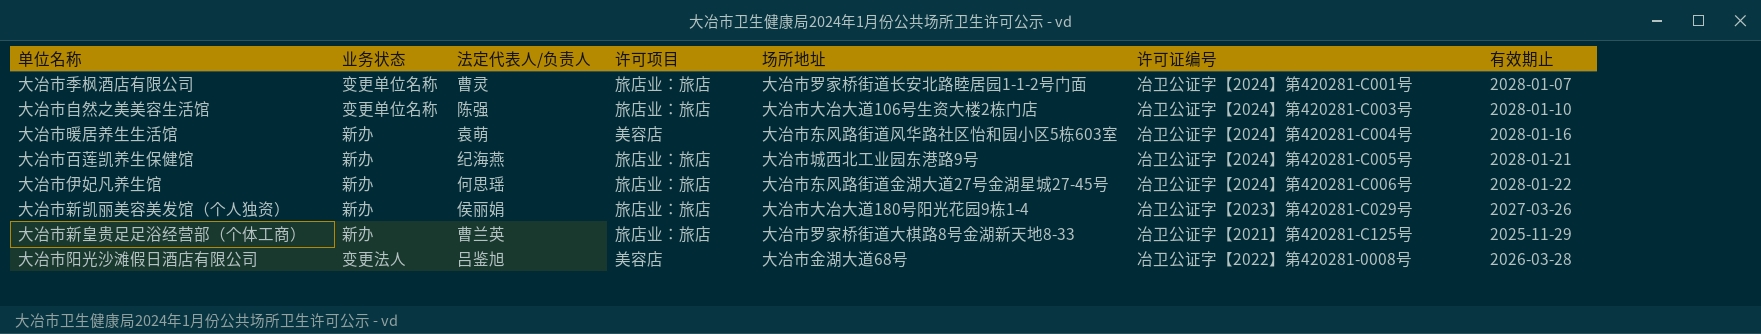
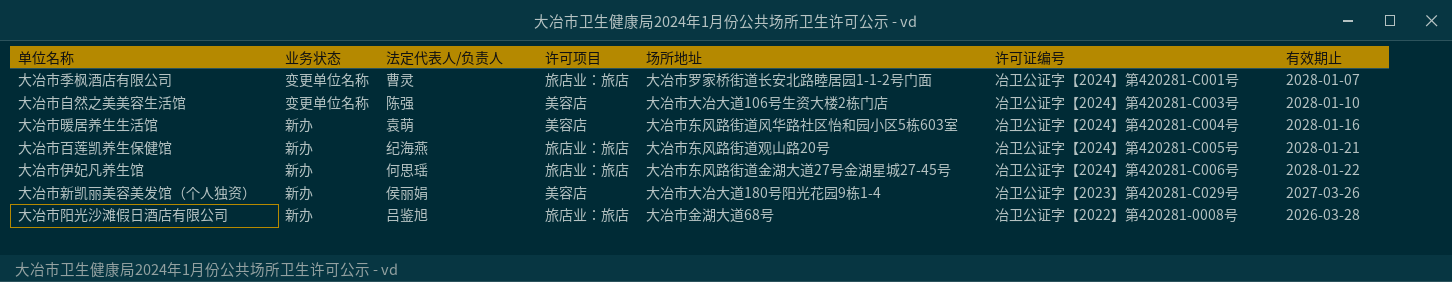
row 大冶市新皇贵足足浴经营部（个体工商）: 新办 | 曹兰英 | 旅店业：旅店 | 大冶市罗家桥街道大棋路8号金湖新天地8-33 | 冶卫公证字【2021】第420281-C125号 | 2025-11-29 -> none
大冶市自然之美美容生活馆 | 许可项目: 旅店业：旅店 -> 美容店
大冶市百莲凯养生保健馆 | 场所地址: 大冶市城西北工业园东港路9号 -> 大冶市东风路街道观山路20号
大冶市新凯丽美容美发馆（个人独资） | 许可项目: 旅店业：旅店 -> 美容店
大冶市阳光沙滩假日酒店有限公司 | 业务状态: 变更法人 -> 新办
大冶市阳光沙滩假日酒店有限公司 | 许可项目: 美容店 -> 旅店业：旅店

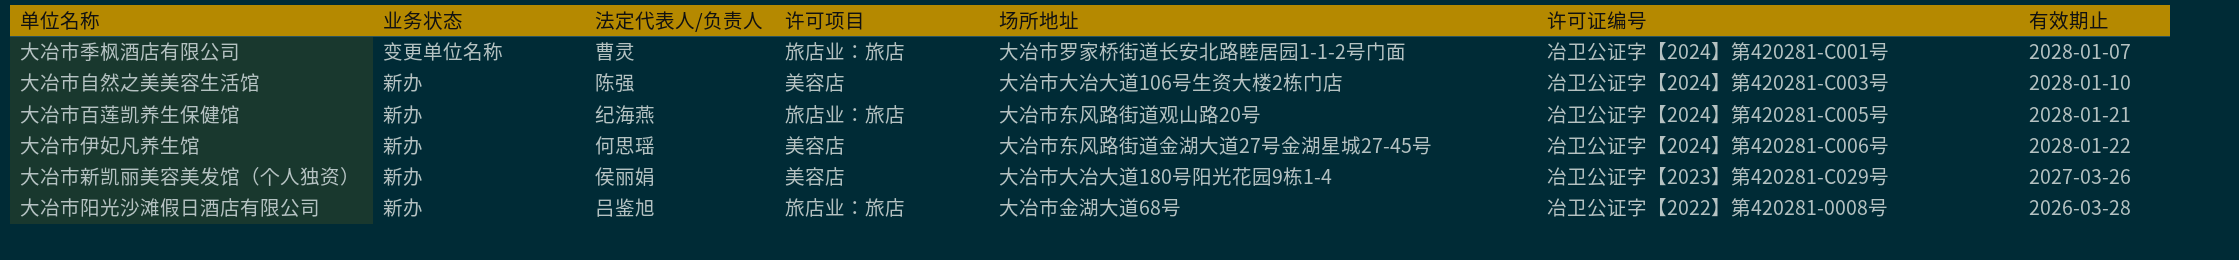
row 大冶市暖居养生生活馆: 新办 | 袁萌 | 美容店 | 大冶市东风路街道风华路社区怡和园小区5栋603室 | 冶卫公证字【2024】第420281-C004号 | 2028-01-16 -> none
大冶市自然之美美容生活馆 | 业务状态: 变更单位名称 -> 新办
大冶市伊妃凡养生馆 | 许可项目: 旅店业：旅店 -> 美容店

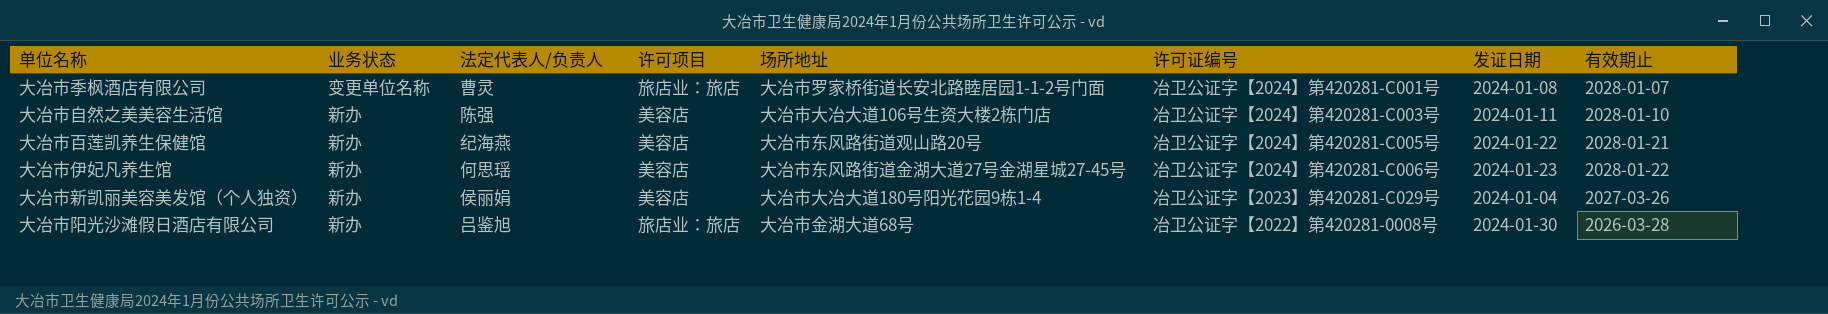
column 发证日期 | position: none -> 7
大冶市百莲凯养生保健馆 | 许可项目: 旅店业：旅店 -> 美容店

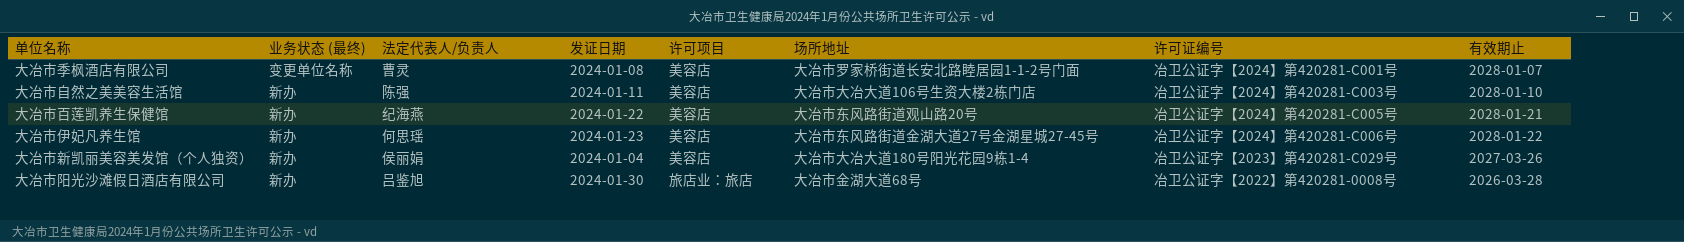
column name: 业务状态 -> 业务状态 (最终)
column 发证日期 | position: 7 -> 4
大冶市季枫酒店有限公司 | 许可项目: 旅店业：旅店 -> 美容店

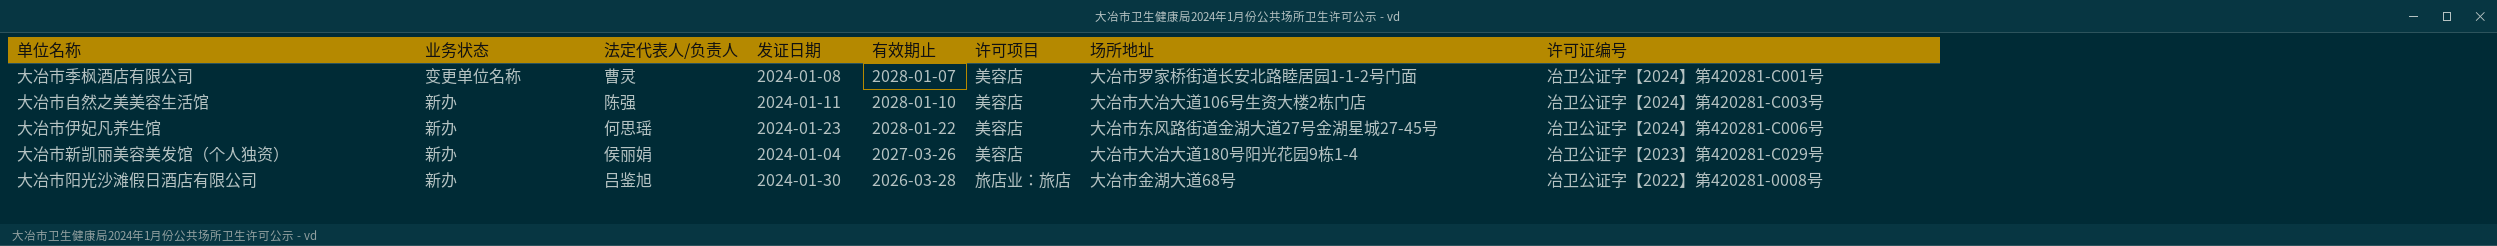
column name: 业务状态 (最终) -> 业务状态
column 有效期止 | position: 8 -> 5
row 大冶市百莲凯养生保健馆: 新办 | 纪海燕 | 2024-01-22 | 美容店 | 大冶市东风路街道观山路20号 | 冶卫公证字【2024】第420281-C005号 | 2028-01-21 -> none

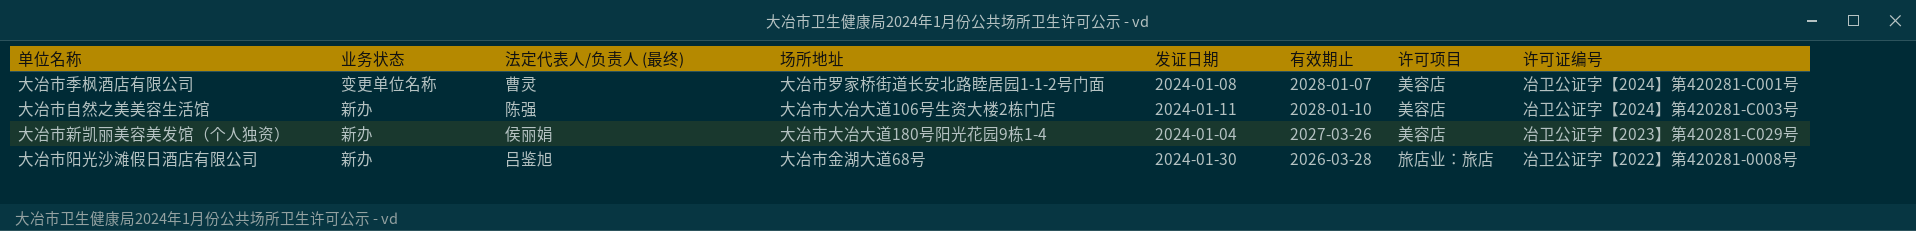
column name: 法定代表人/负责人 -> 法定代表人/负责人 (最终)
column 场所地址 | position: 7 -> 4
row 大冶市伊妃凡养生馆: 新办 | 何思瑶 | 2024-01-23 | 2028-01-22 | 美容店 | 大冶市东风路街道金湖大道27号金湖星城27-45号 | 冶卫公证字【2024】第420281-C006号 -> none

